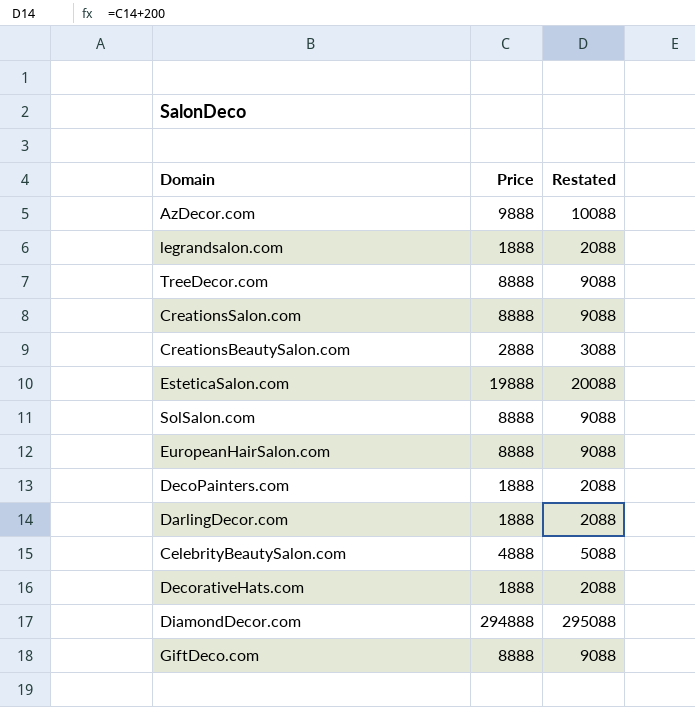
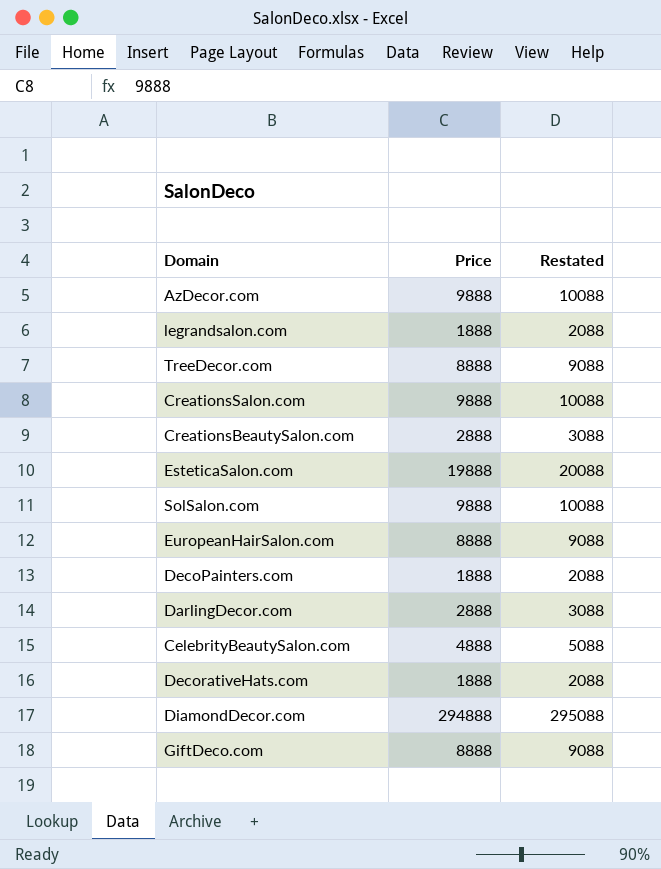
CreationsSalon.com | Price: 8888 -> 9888
CreationsSalon.com | Restated: 9088 -> 10088
SolSalon.com | Price: 8888 -> 9888
SolSalon.com | Restated: 9088 -> 10088
DarlingDecor.com | Price: 1888 -> 2888
DarlingDecor.com | Restated: 2088 -> 3088

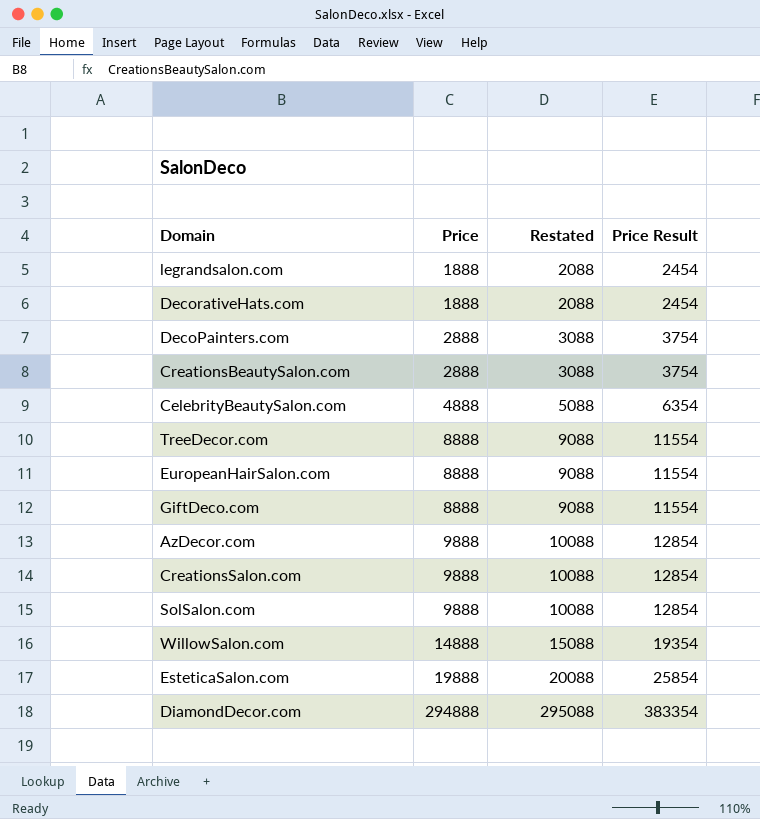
row order: none -> Price ascending
column Price Result | formula: none -> [Price] * 1.3
row DarlingDecor.com: 2888 | 3088 -> none
DecoPainters.com | Price: 1888 -> 2888
DecoPainters.com | Restated: 2088 -> 3088
row WillowSalon.com: none -> 14888 | 15088 | 19354

